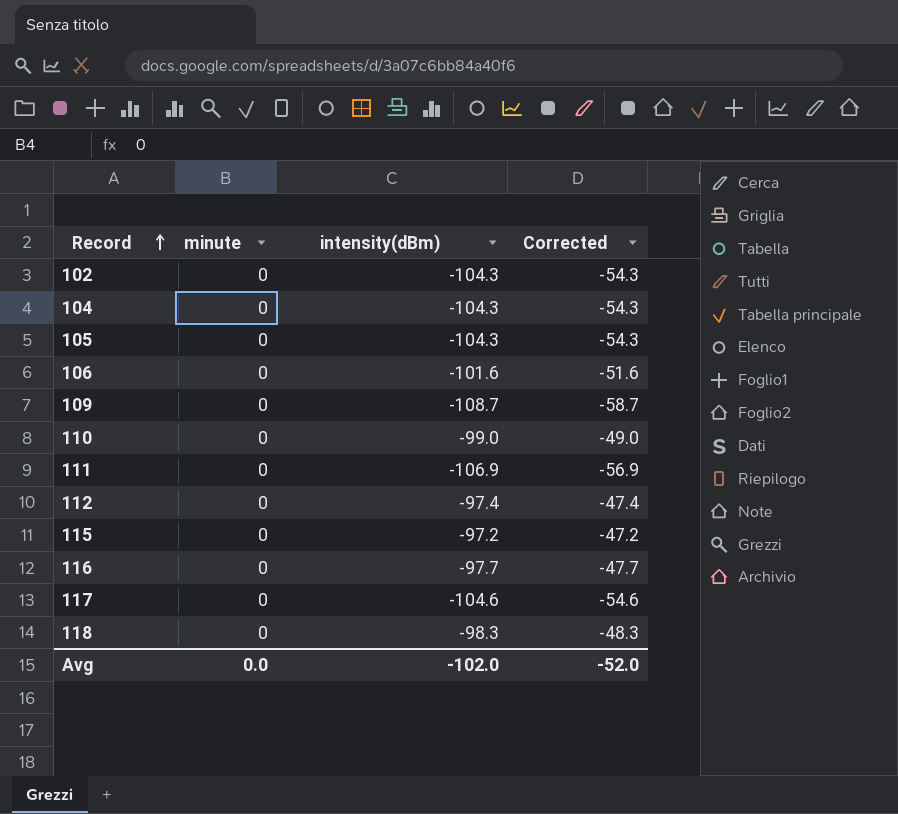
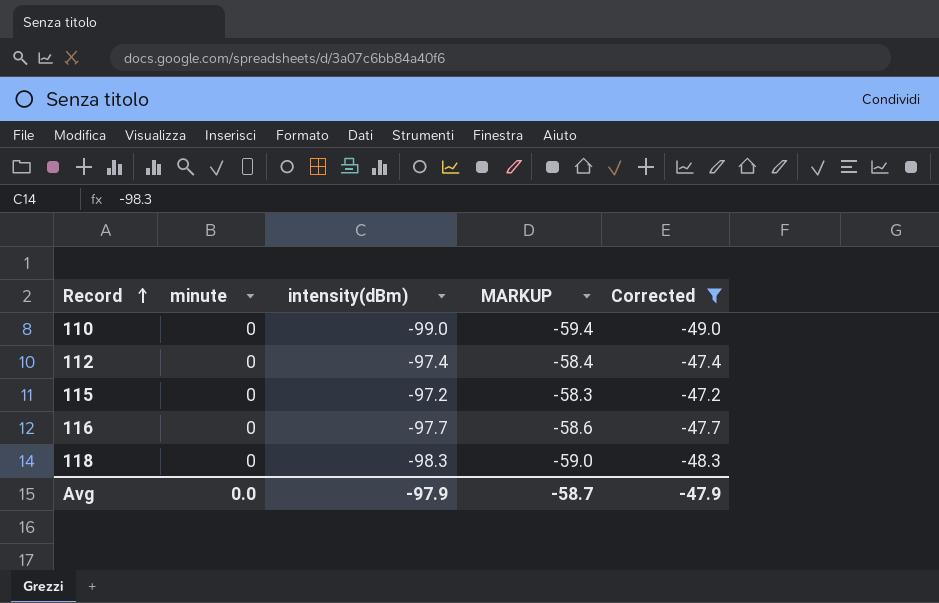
filter: none -> Corrected >= -49.0
column MARKUP | formula: none -> [intensity(dBm)] * 0.6
Avg | intensity(dBm): -102.0 -> -97.9
Avg | Corrected: -52.0 -> -47.9

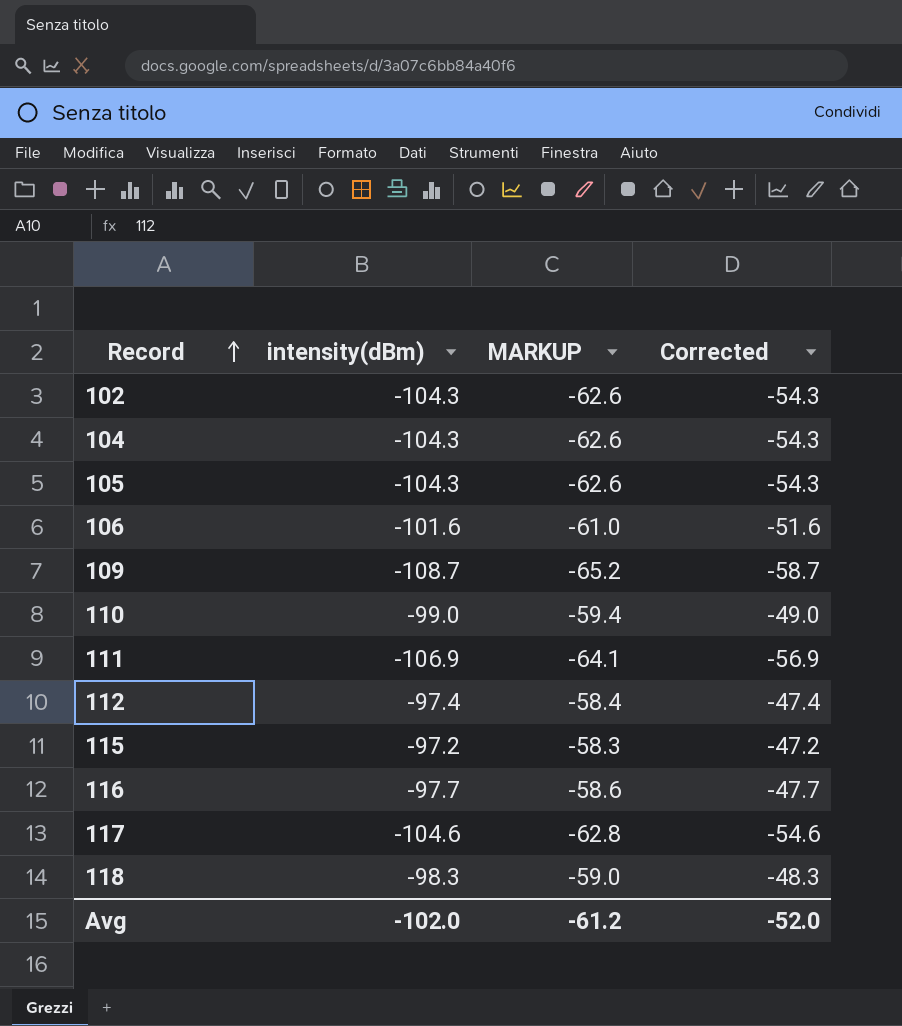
filter: Corrected >= -49.0 -> none
column minute | position: 2 -> none
Avg | intensity(dBm): -97.9 -> -102.0
Avg | MARKUP: -58.7 -> -61.2
Avg | Corrected: -47.9 -> -52.0

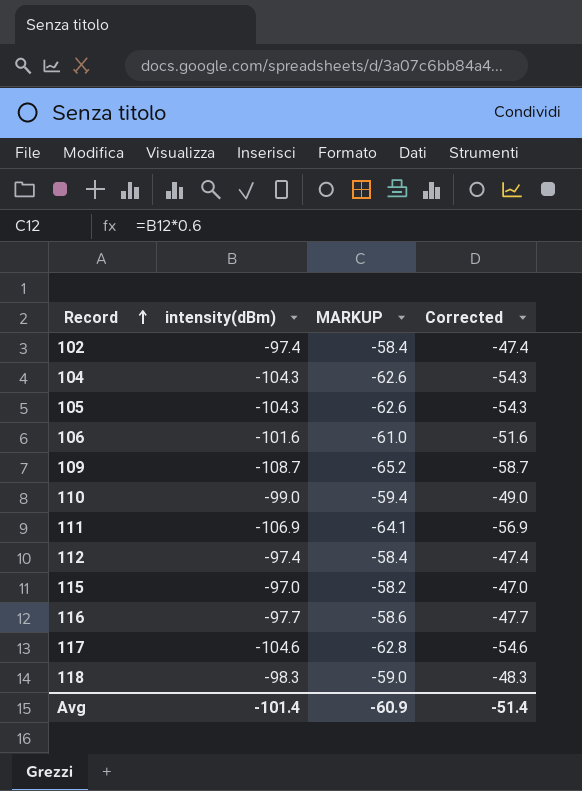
102 | intensity(dBm): -104.3 -> -97.4
102 | MARKUP: -62.6 -> -58.4
102 | Corrected: -54.3 -> -47.4
115 | intensity(dBm): -97.2 -> -97.0
115 | MARKUP: -58.3 -> -58.2
115 | Corrected: -47.2 -> -47.0
Avg | intensity(dBm): -102.0 -> -101.4
Avg | MARKUP: -61.2 -> -60.9
Avg | Corrected: -52.0 -> -51.4

